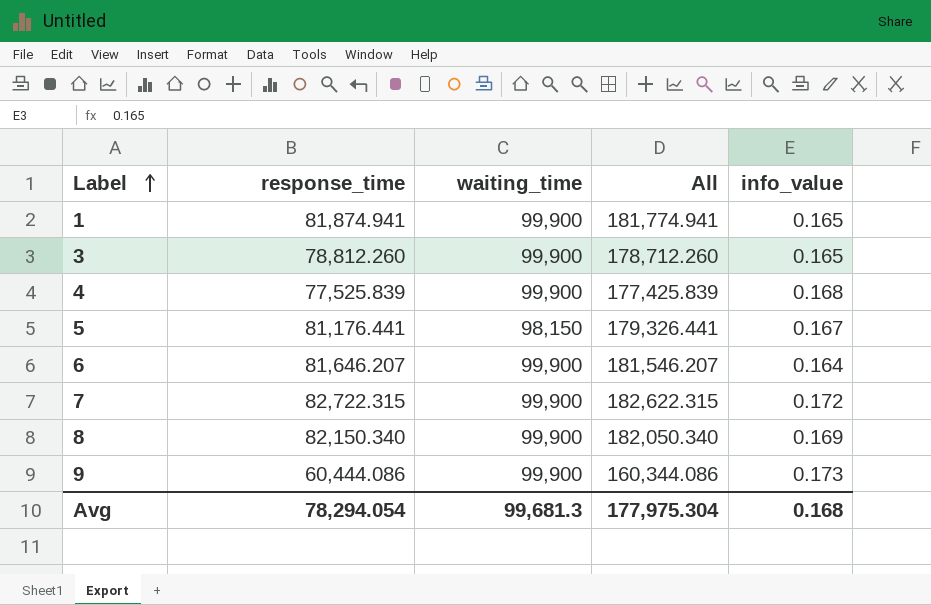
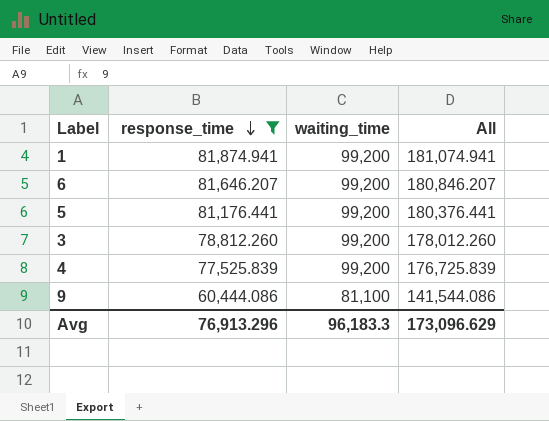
filter: none -> response_time <= 81,874.941
row order: Label ascending -> response_time descending
column info_value | position: 5 -> none
1 | waiting_time: 99,900 -> 99,200
1 | All: 181,774.941 -> 181,074.941
6 | waiting_time: 99,900 -> 99,200
6 | All: 181,546.207 -> 180,846.207
5 | waiting_time: 98,150 -> 99,200
5 | All: 179,326.441 -> 180,376.441
3 | waiting_time: 99,900 -> 99,200
3 | All: 178,712.260 -> 178,012.260
4 | waiting_time: 99,900 -> 99,200
4 | All: 177,425.839 -> 176,725.839
9 | waiting_time: 99,900 -> 81,100
9 | All: 160,344.086 -> 141,544.086
Avg | response_time: 78,294.054 -> 76,913.296
Avg | waiting_time: 99,681.3 -> 96,183.3
Avg | All: 177,975.304 -> 173,096.629

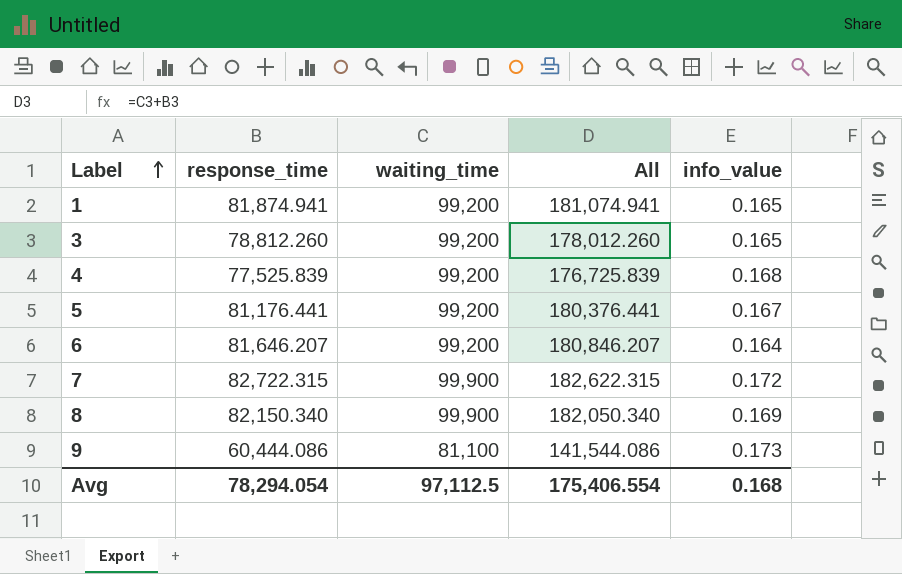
filter: response_time <= 81,874.941 -> none
row order: response_time descending -> Label ascending
column info_value | position: none -> 5
Avg | response_time: 76,913.296 -> 78,294.054
Avg | waiting_time: 96,183.3 -> 97,112.5
Avg | All: 173,096.629 -> 175,406.554

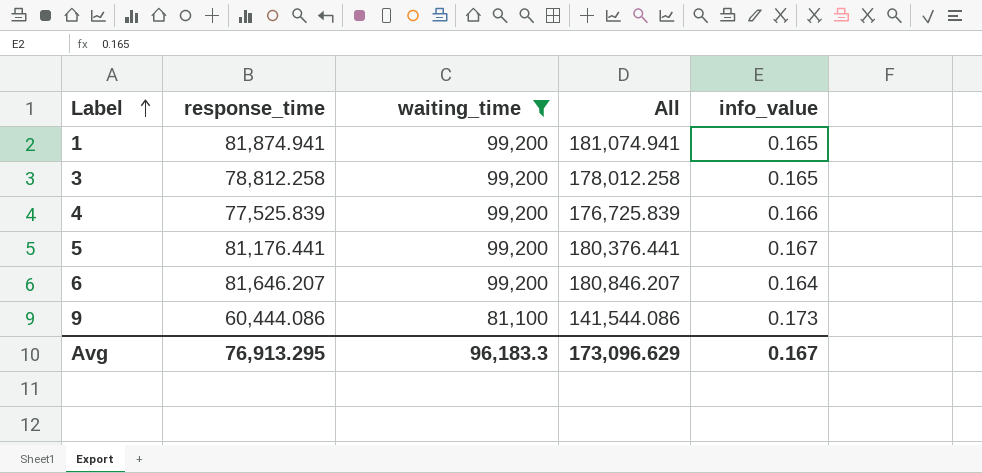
filter: none -> waiting_time != 99,900
3 | response_time: 78,812.260 -> 78,812.258
3 | All: 178,012.260 -> 178,012.258
4 | info_value: 0.168 -> 0.166
Avg | response_time: 78,294.054 -> 76,913.295
Avg | waiting_time: 97,112.5 -> 96,183.3
Avg | All: 175,406.554 -> 173,096.629
Avg | info_value: 0.168 -> 0.167

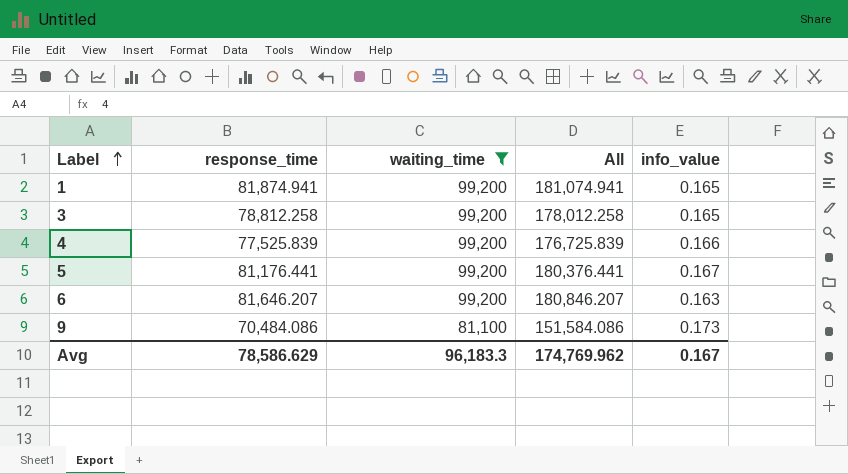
6 | info_value: 0.164 -> 0.163
9 | response_time: 60,444.086 -> 70,484.086
9 | All: 141,544.086 -> 151,584.086
Avg | response_time: 76,913.295 -> 78,586.629
Avg | All: 173,096.629 -> 174,769.962

